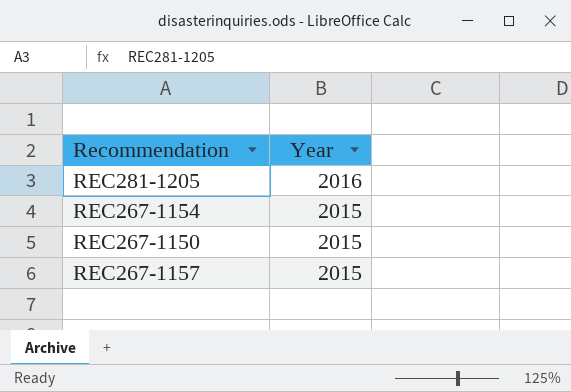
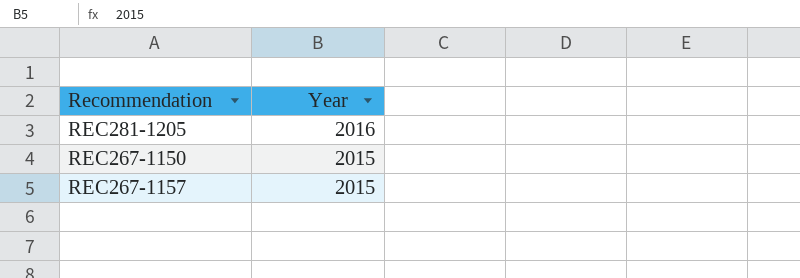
row REC267-1154: 2015 -> none

